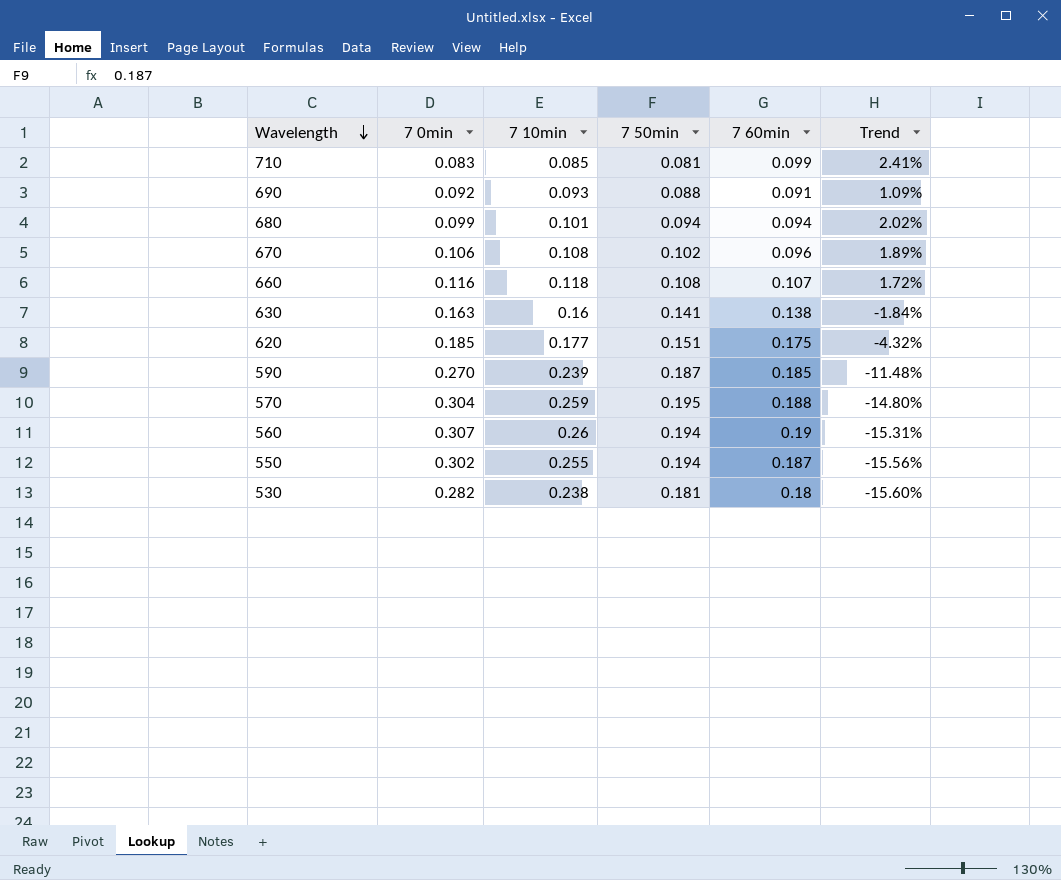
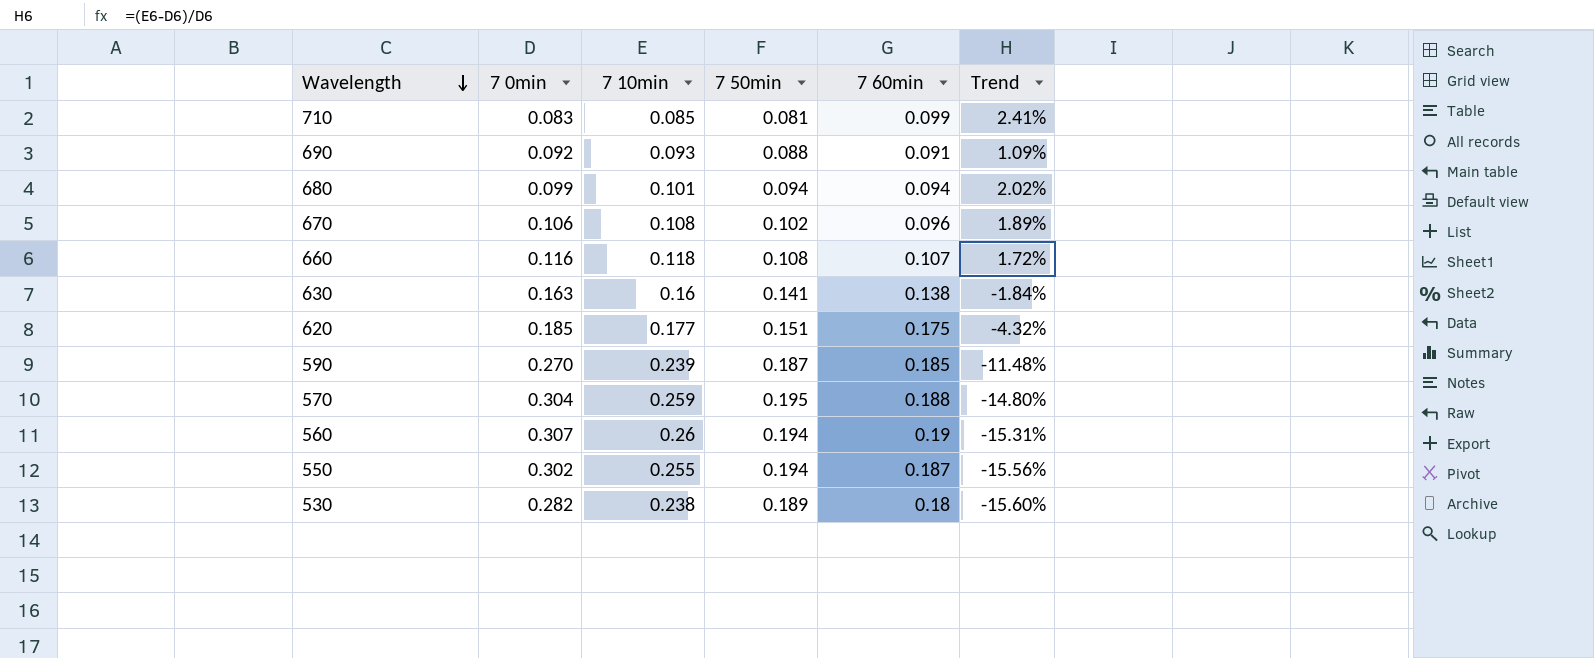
530 | 7 50min: 0.181 -> 0.189

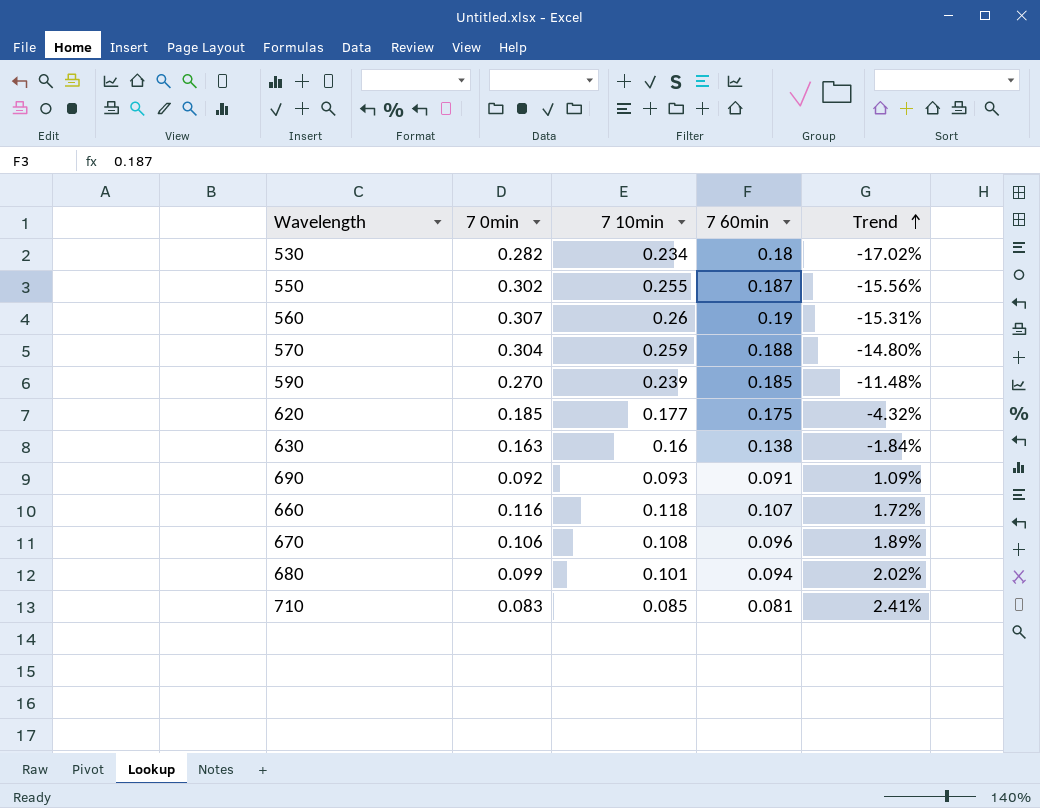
row order: Wavelength descending -> Trend ascending
column 7 50min | position: 4 -> none
530 | 7 10min: 0.238 -> 0.234
530 | Trend: -15.60% -> -17.02%
710 | 7 60min: 0.099 -> 0.081

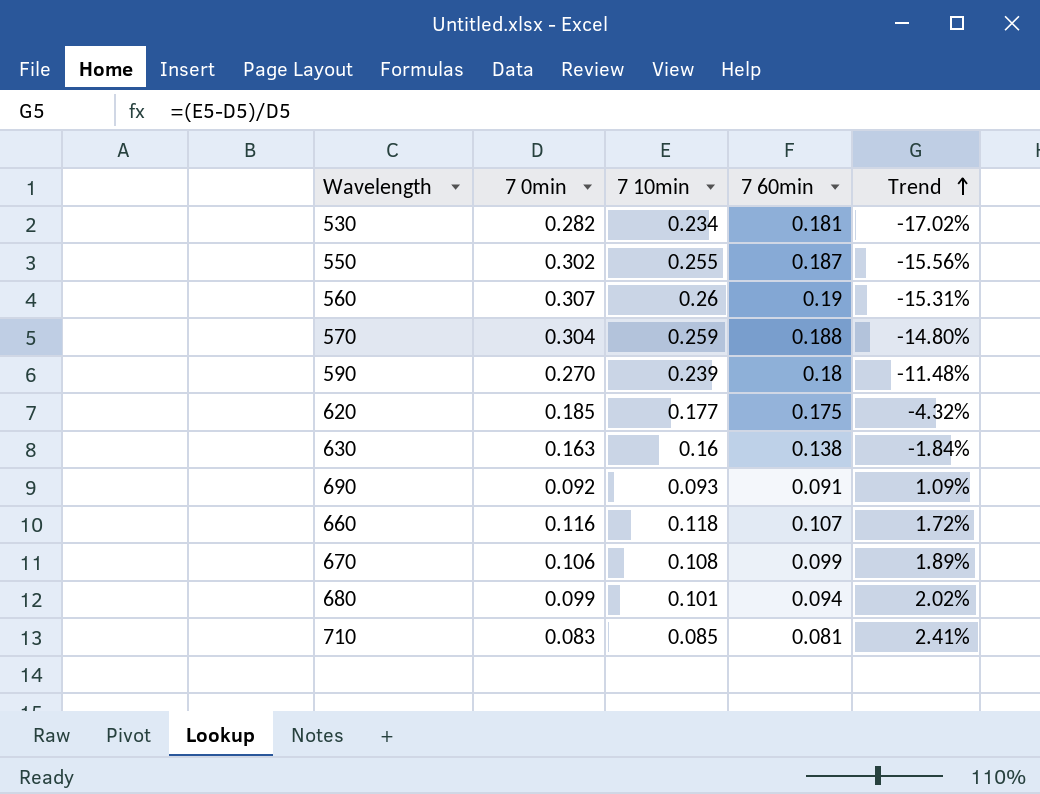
530 | 7 60min: 0.18 -> 0.181
590 | 7 60min: 0.185 -> 0.18
670 | 7 60min: 0.096 -> 0.099

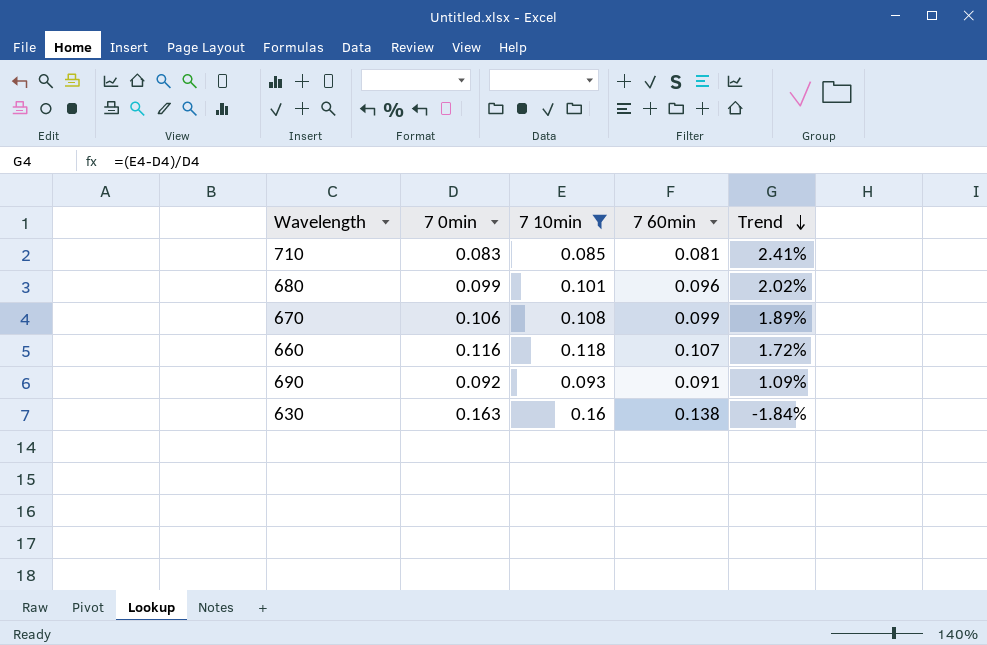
filter: none -> 7 10min <= 0.16
row order: Trend ascending -> Trend descending
680 | 7 60min: 0.094 -> 0.096

